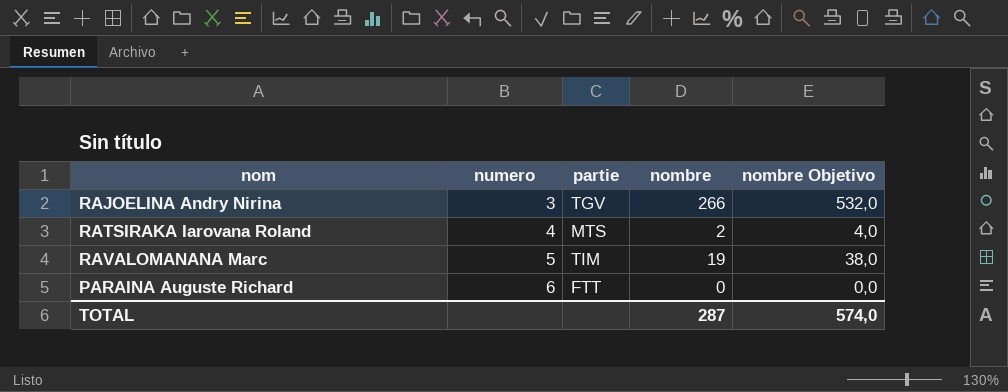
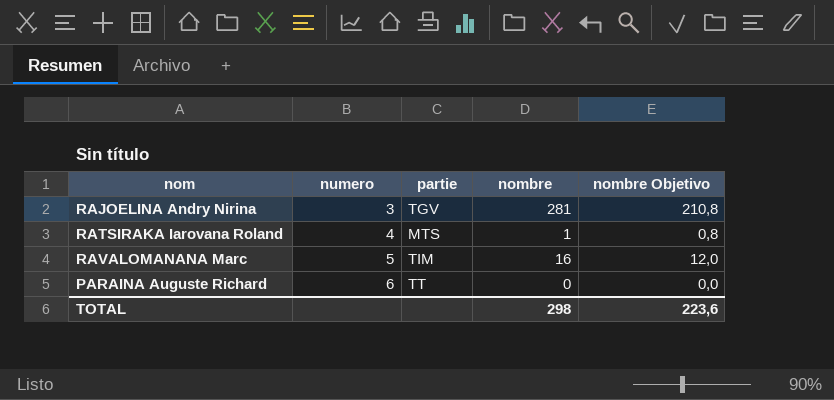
column nombre Objetivo | formula: [nombre] * 2 -> [nombre] * 0,75
RAJOELINA Andry Nirina | nombre: 266 -> 281
RATSIRAKA Iarovana Roland | nombre: 2 -> 1
RAVALOMANANA Marc | nombre: 19 -> 16
PARAINA Auguste Richard | partie: FTT -> TT
TOTAL | nombre: 287 -> 298
TOTAL | nombre Objetivo: 574,0 -> 223,6

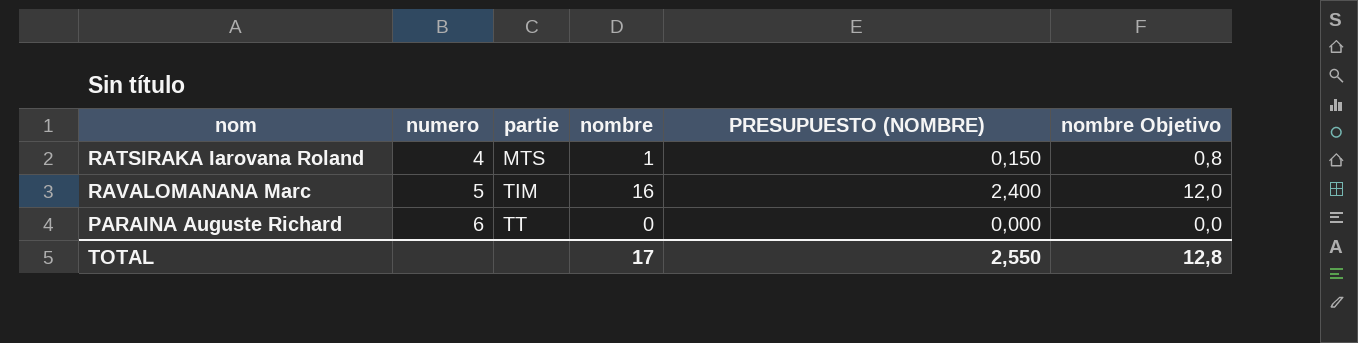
column PRESUPUESTO (NOMBRE) | formula: none -> [nombre] * 0,15
row RAJOELINA Andry Nirina: 3 | TGV | 281 | 210,8 -> none
TOTAL | nombre: 298 -> 17
TOTAL | nombre Objetivo: 223,6 -> 12,8

